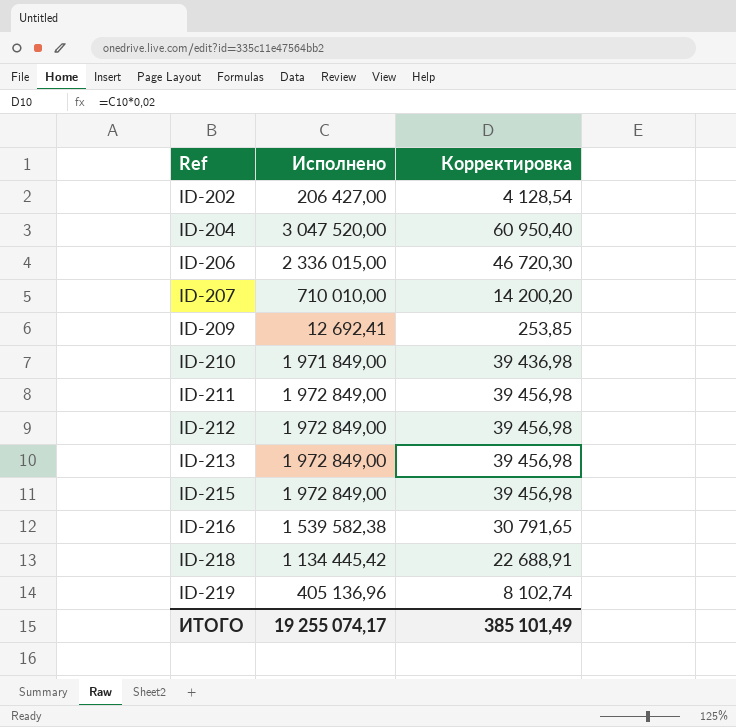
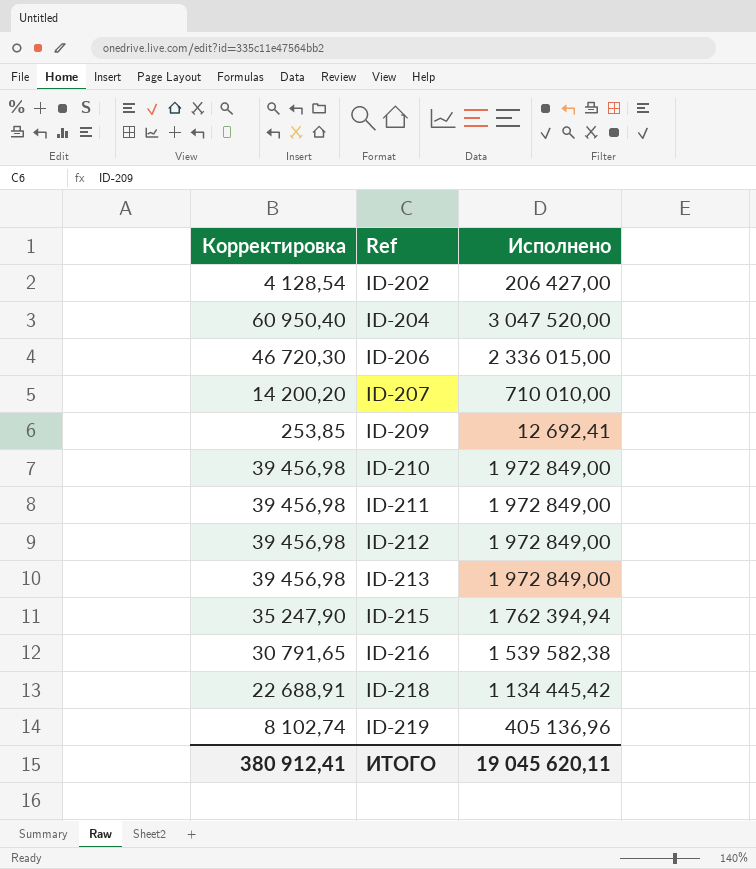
column Корректировка | position: 3 -> 1
ID-210 | Корректировка: 39 436,98 -> 39 456,98
ID-210 | Исполнено: 1 971 849,00 -> 1 972 849,00
ID-215 | Корректировка: 39 456,98 -> 35 247,90
ID-215 | Исполнено: 1 972 849,00 -> 1 762 394,94
ИТОГО | Корректировка: 385 101,49 -> 380 912,41
ИТОГО | Исполнено: 19 255 074,17 -> 19 045 620,11

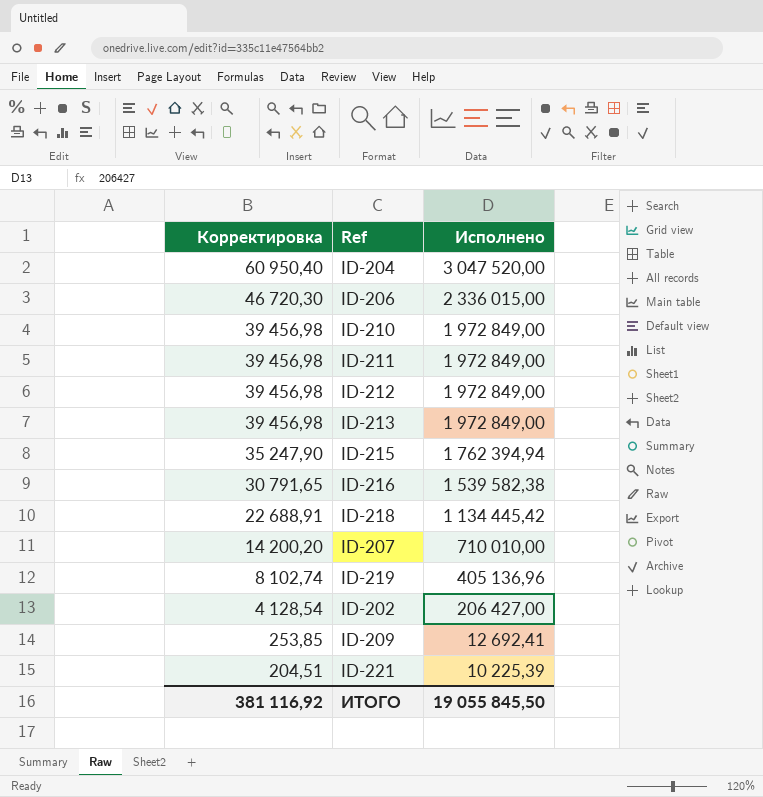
row order: Ref ascending -> Корректировка descending
row ID-221: none -> 204,51 | 10 225,39
ИТОГО | Корректировка: 380 912,41 -> 381 116,92
ИТОГО | Исполнено: 19 045 620,11 -> 19 055 845,50

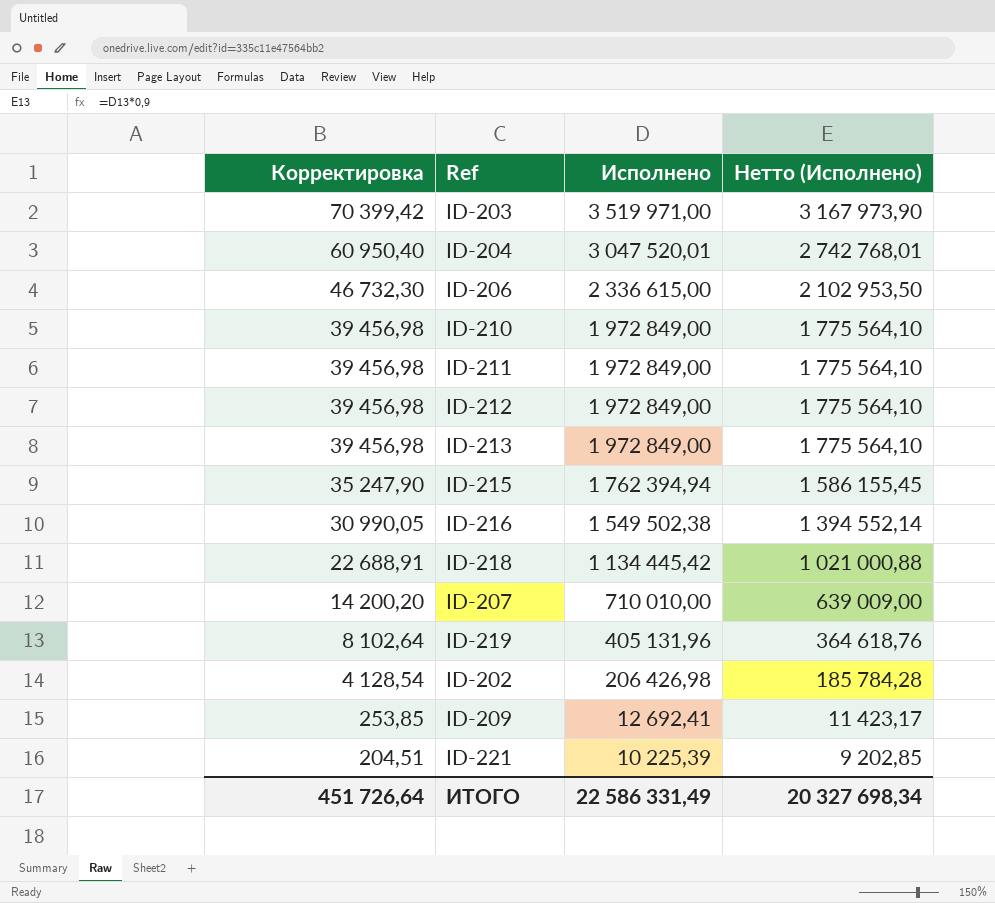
column Нетто (Исполнено) | formula: none -> [Исполнено] * 0,9
row ID-203: none -> 70 399,42 | 3 519 971,00 | 3 167 973,90
ID-204 | Исполнено: 3 047 520,00 -> 3 047 520,01
ID-206 | Корректировка: 46 720,30 -> 46 732,30
ID-206 | Исполнено: 2 336 015,00 -> 2 336 615,00
ID-216 | Корректировка: 30 791,65 -> 30 990,05
ID-216 | Исполнено: 1 539 582,38 -> 1 549 502,38
ID-219 | Корректировка: 8 102,74 -> 8 102,64
ID-219 | Исполнено: 405 136,96 -> 405 131,96
ID-202 | Исполнено: 206 427,00 -> 206 426,98
ИТОГО | Корректировка: 381 116,92 -> 451 726,64
ИТОГО | Исполнено: 19 055 845,50 -> 22 586 331,49

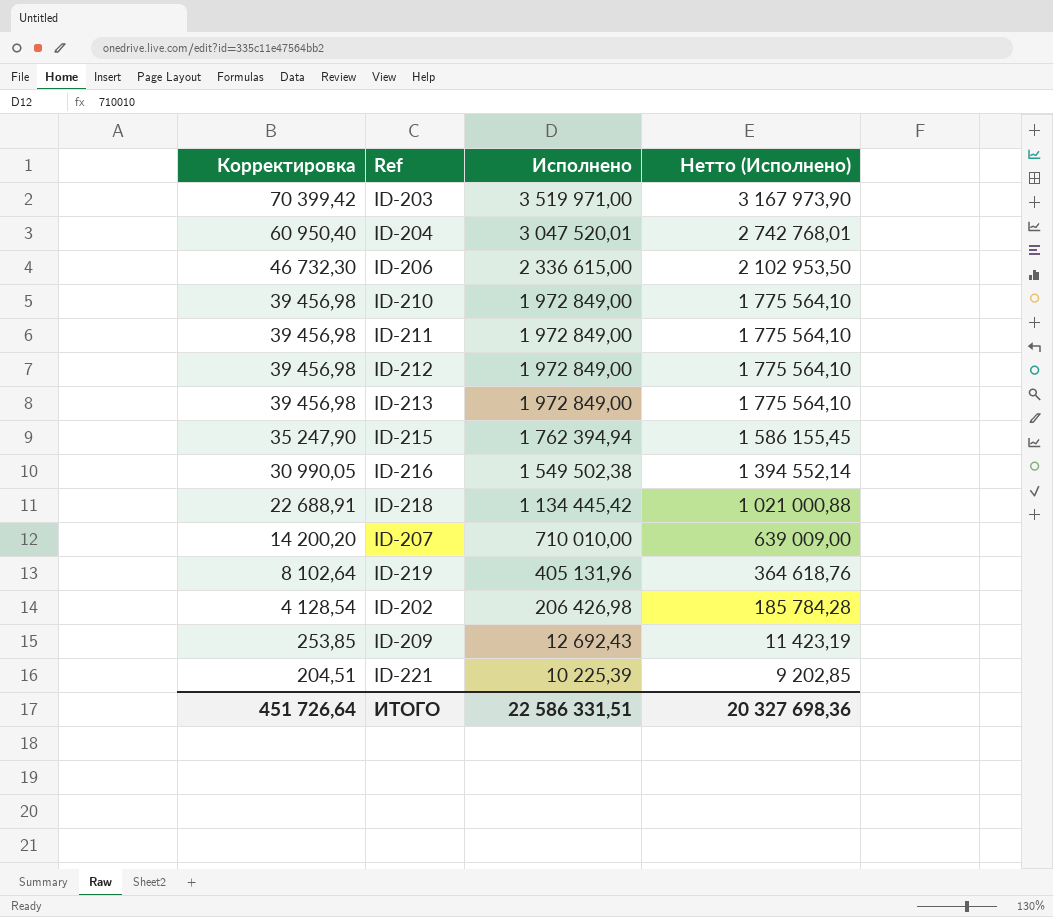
ID-209 | Исполнено: 12 692,41 -> 12 692,43
ID-209 | Нетто (Исполнено): 11 423,17 -> 11 423,19
ИТОГО | Исполнено: 22 586 331,49 -> 22 586 331,51
ИТОГО | Нетто (Исполнено): 20 327 698,34 -> 20 327 698,36

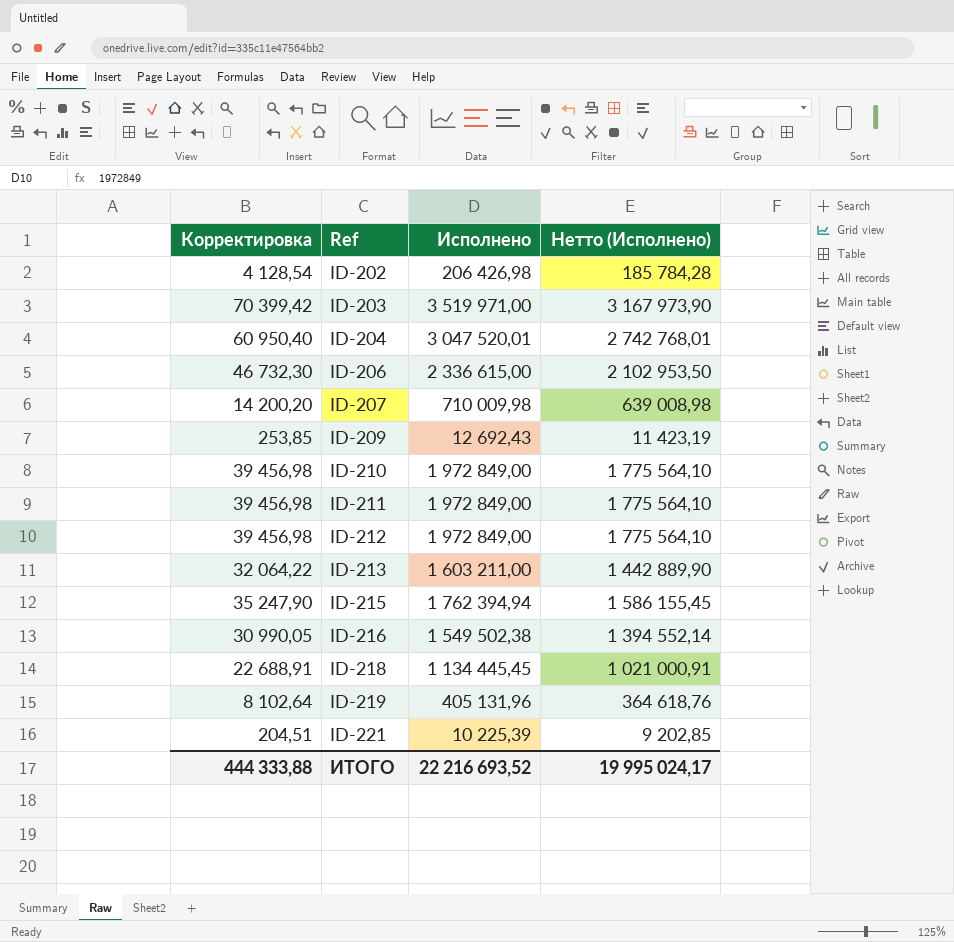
row order: Корректировка descending -> Ref ascending
ID-207 | Исполнено: 710 010,00 -> 710 009,98
ID-207 | Нетто (Исполнено): 639 009,00 -> 639 008,98
ID-213 | Корректировка: 39 456,98 -> 32 064,22
ID-213 | Исполнено: 1 972 849,00 -> 1 603 211,00
ID-213 | Нетто (Исполнено): 1 775 564,10 -> 1 442 889,90
ID-218 | Исполнено: 1 134 445,42 -> 1 134 445,45
ID-218 | Нетто (Исполнено): 1 021 000,88 -> 1 021 000,91
ИТОГО | Корректировка: 451 726,64 -> 444 333,88
ИТОГО | Исполнено: 22 586 331,51 -> 22 216 693,52
ИТОГО | Нетто (Исполнено): 20 327 698,36 -> 19 995 024,17

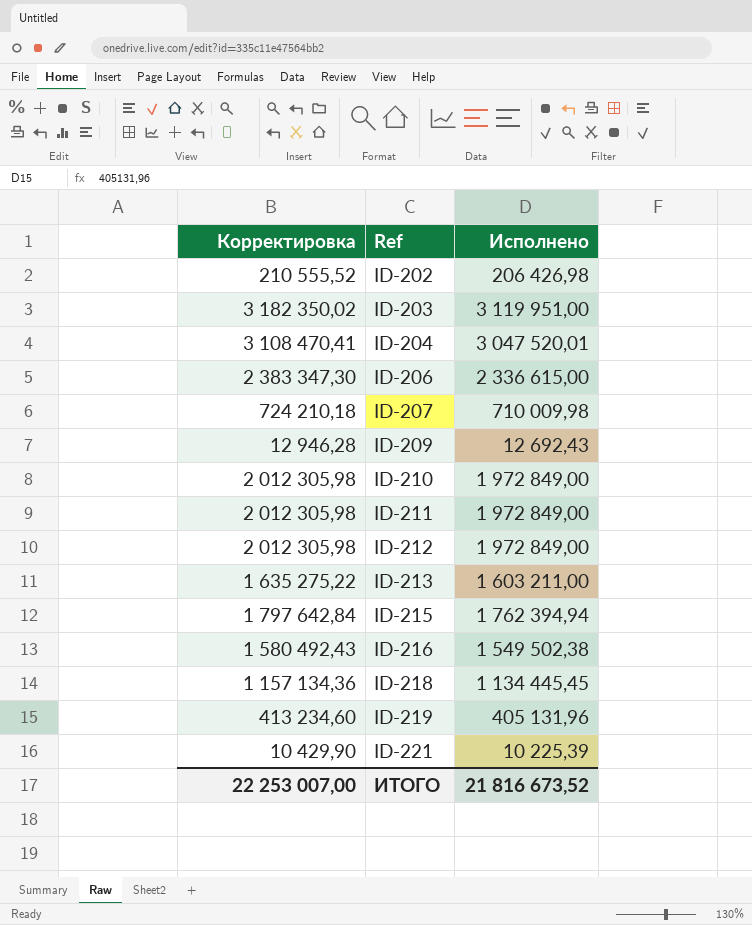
column Нетто (Исполнено) | formula: [Исполнено] * 0,9 -> none
column Корректировка | formula: [Исполнено] * 0,02 -> [Исполнено] * 1,02
ID-203 | Исполнено: 3 519 971,00 -> 3 119 951,00
ИТОГО | Корректировка: 444 333,88 -> 22 253 007,00
ИТОГО | Исполнено: 22 216 693,52 -> 21 816 673,52

